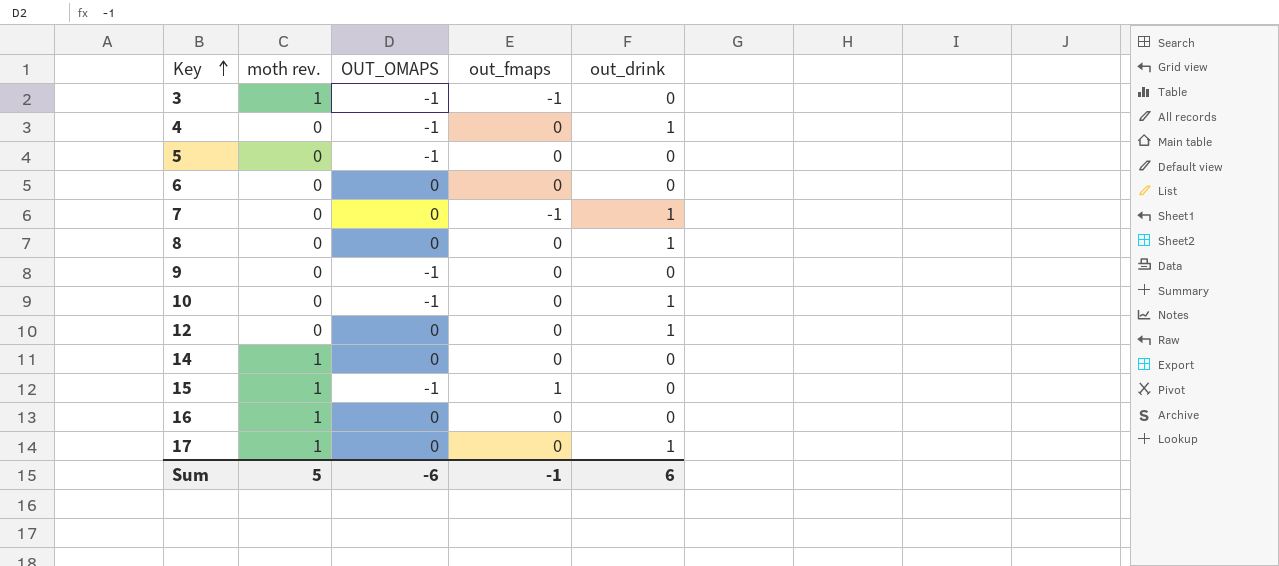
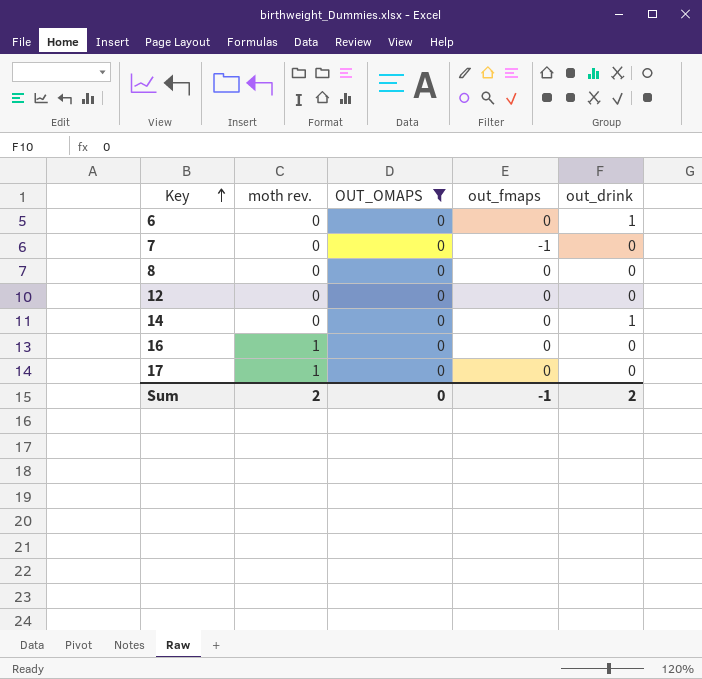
filter: none -> OUT_OMAPS = 0
6 | out_drink: 0 -> 1
7 | out_drink: 1 -> 0
8 | out_drink: 1 -> 0
12 | out_drink: 1 -> 0
14 | moth rev.: 1 -> 0
14 | out_drink: 0 -> 1
17 | out_drink: 1 -> 0
Sum | moth rev.: 5 -> 2
Sum | OUT_OMAPS: -6 -> 0
Sum | out_drink: 6 -> 2

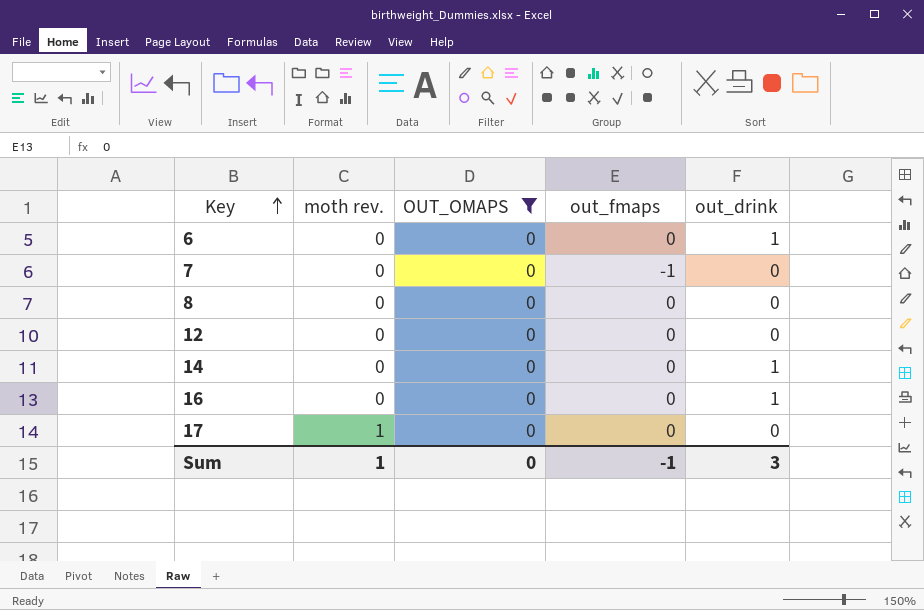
16 | moth rev.: 1 -> 0
16 | out_drink: 0 -> 1
Sum | moth rev.: 2 -> 1
Sum | out_drink: 2 -> 3

